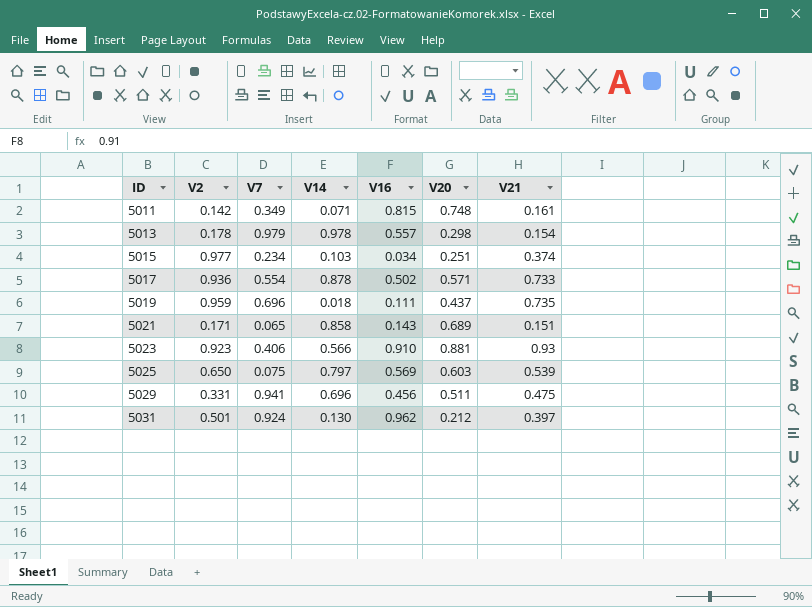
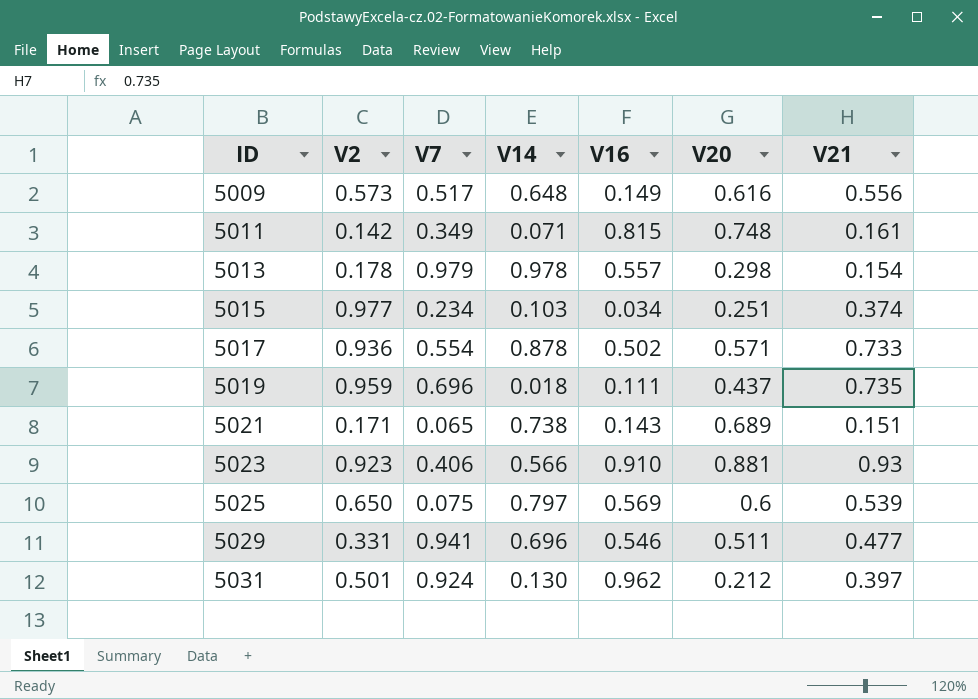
row 5009: none -> 0.573 | 0.517 | 0.648 | 0.149 | 0.616 | 0.556
5021 | V14: 0.858 -> 0.738
5025 | V20: 0.603 -> 0.6
5029 | V16: 0.456 -> 0.546
5029 | V21: 0.475 -> 0.477

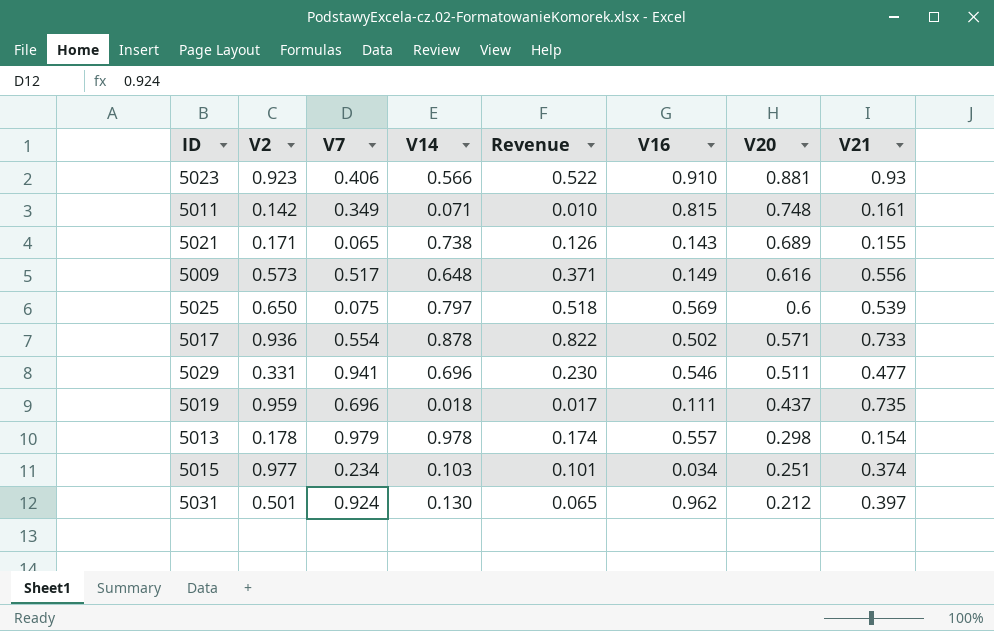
row order: ID ascending -> V20 descending
column Revenue | formula: none -> [V2] * [V14]
5021 | V21: 0.151 -> 0.155

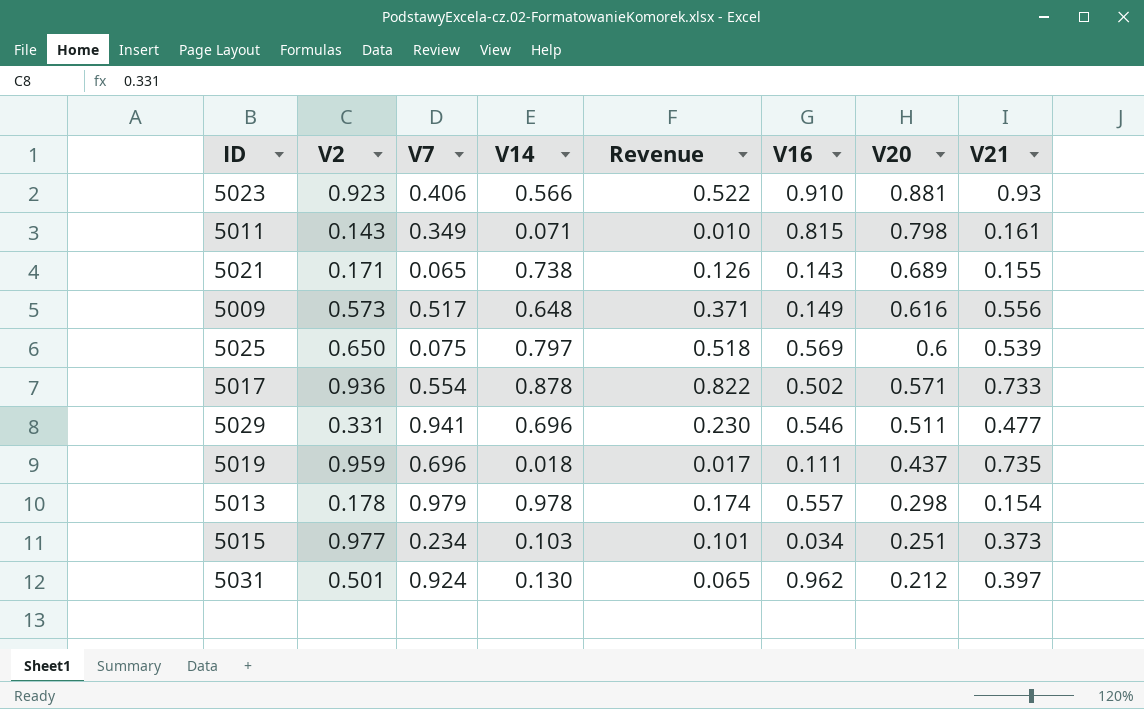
5011 | V2: 0.142 -> 0.143
5011 | V20: 0.748 -> 0.798
5015 | V21: 0.374 -> 0.373

